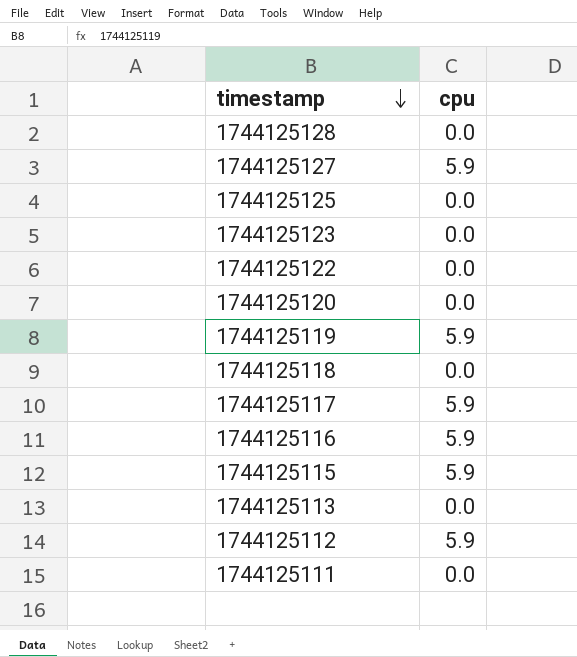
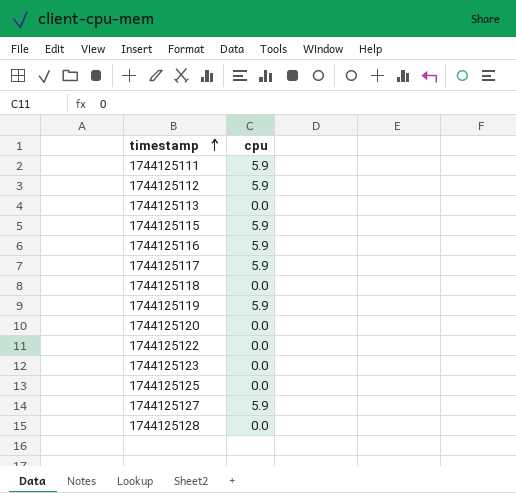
row order: timestamp descending -> timestamp ascending
1744125111 | cpu: 0.0 -> 5.9

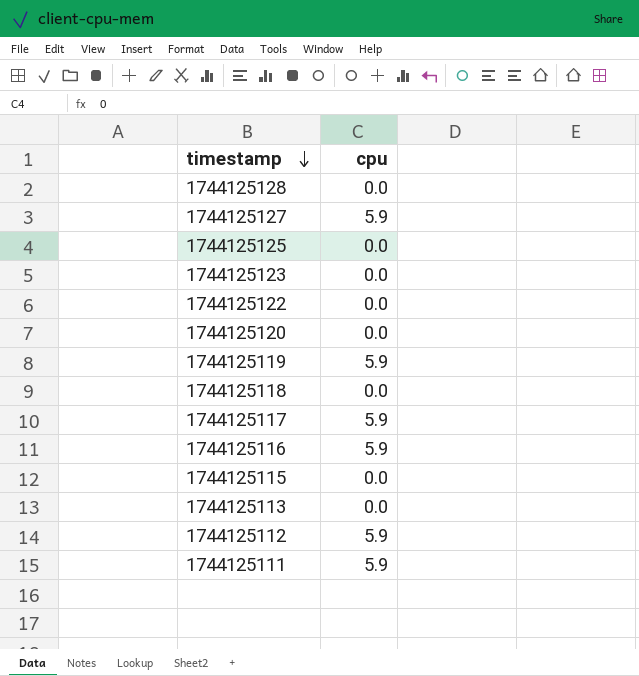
row order: timestamp ascending -> timestamp descending
1744125115 | cpu: 5.9 -> 0.0

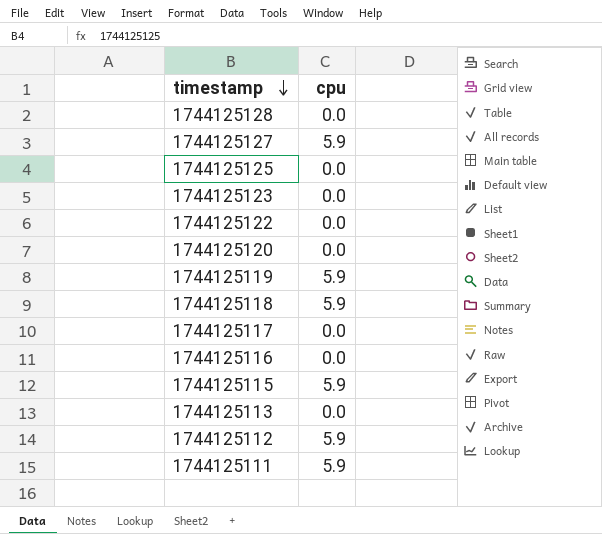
1744125118 | cpu: 0.0 -> 5.9
1744125117 | cpu: 5.9 -> 0.0
1744125116 | cpu: 5.9 -> 0.0
1744125115 | cpu: 0.0 -> 5.9

